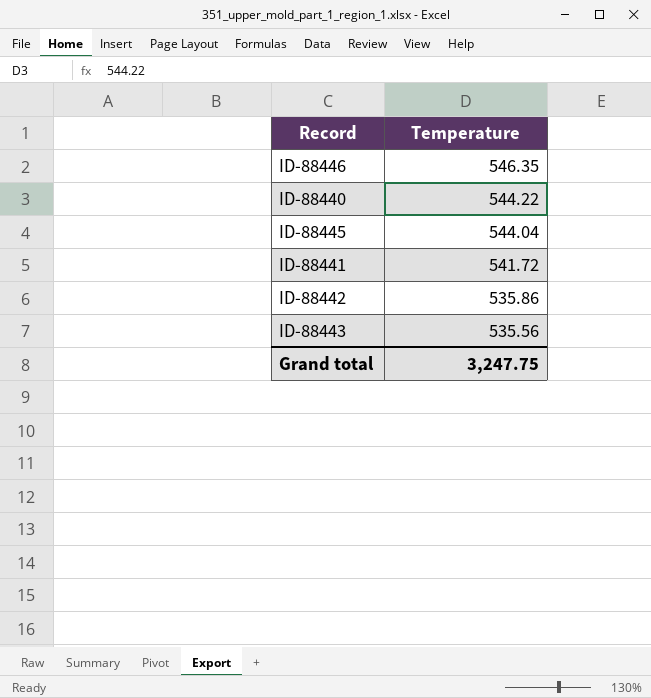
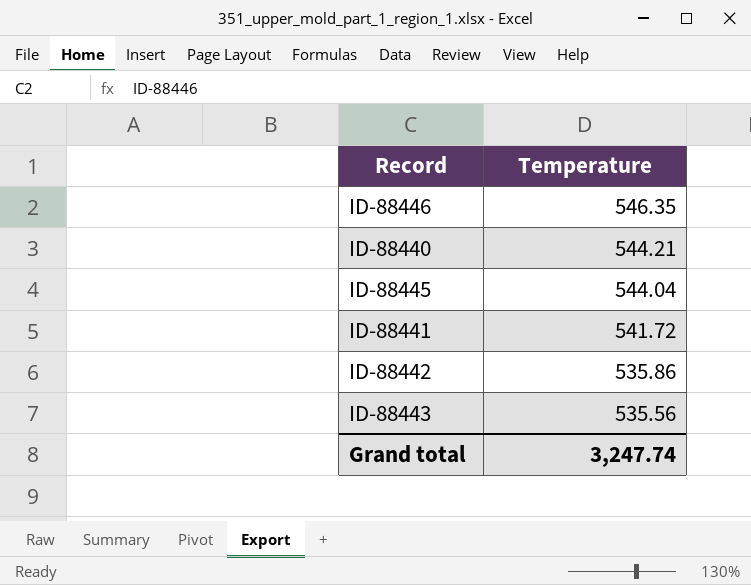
ID-88440 | Temperature: 544.22 -> 544.21
Grand total | Temperature: 3,247.75 -> 3,247.74

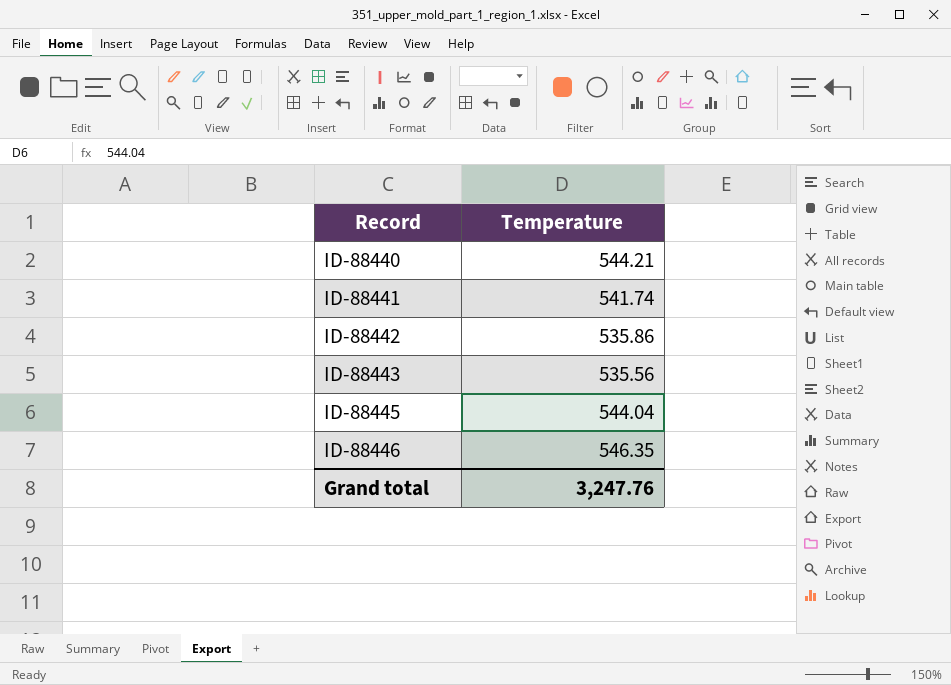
row order: Temperature descending -> Record ascending
ID-88441 | Temperature: 541.72 -> 541.74
Grand total | Temperature: 3,247.74 -> 3,247.76

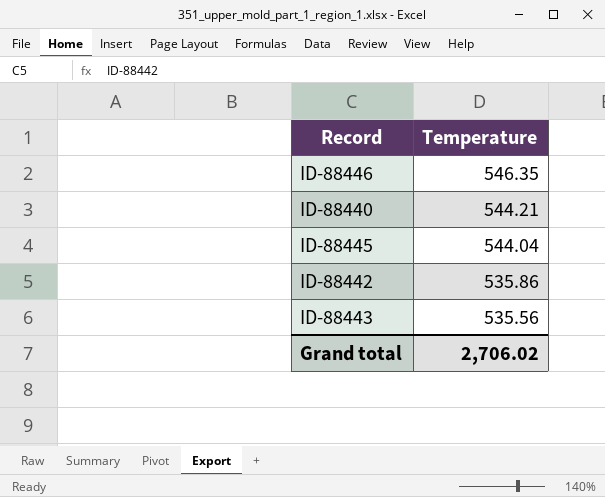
row order: Record ascending -> Temperature descending
row ID-88441: 541.74 -> none
Grand total | Temperature: 3,247.76 -> 2,706.02

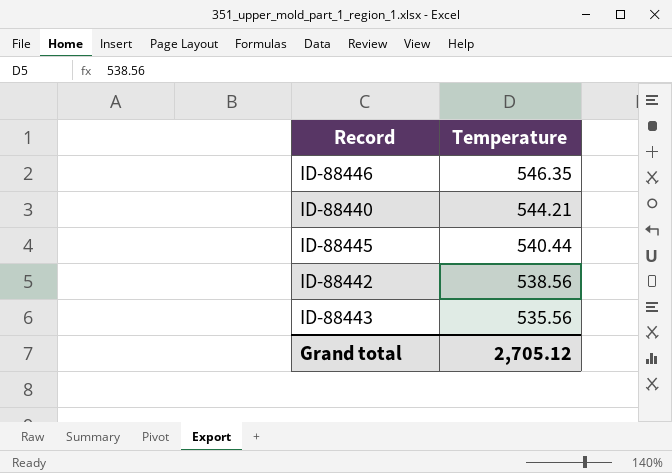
ID-88445 | Temperature: 544.04 -> 540.44
ID-88442 | Temperature: 535.86 -> 538.56
Grand total | Temperature: 2,706.02 -> 2,705.12

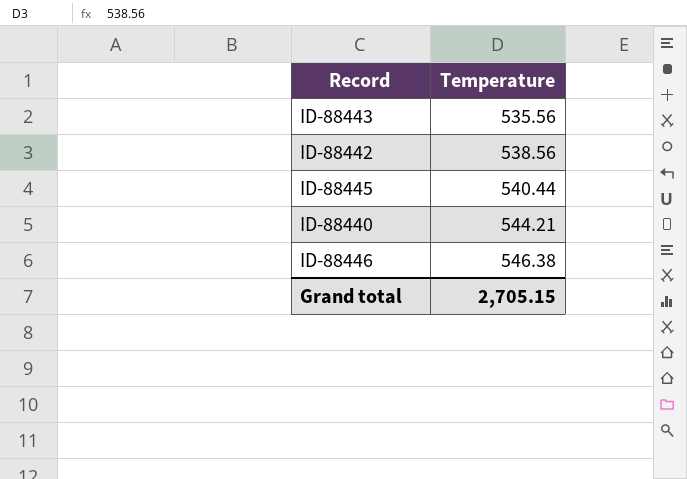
row order: Temperature descending -> Temperature ascending
ID-88446 | Temperature: 546.35 -> 546.38
Grand total | Temperature: 2,705.12 -> 2,705.15

